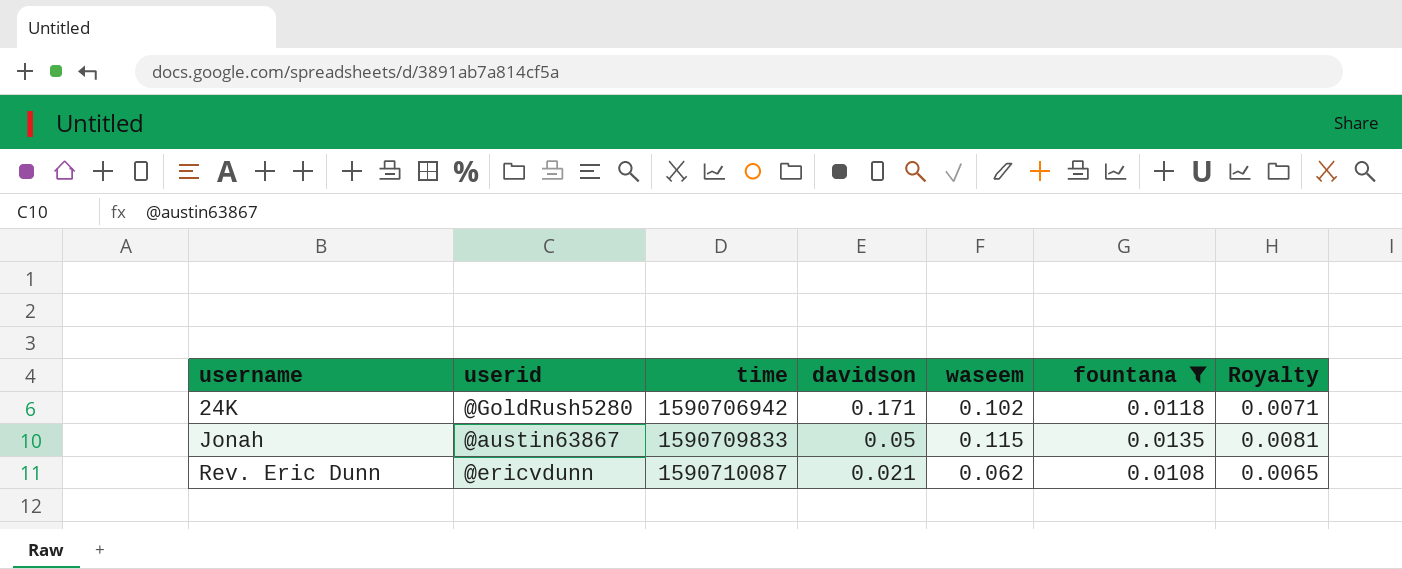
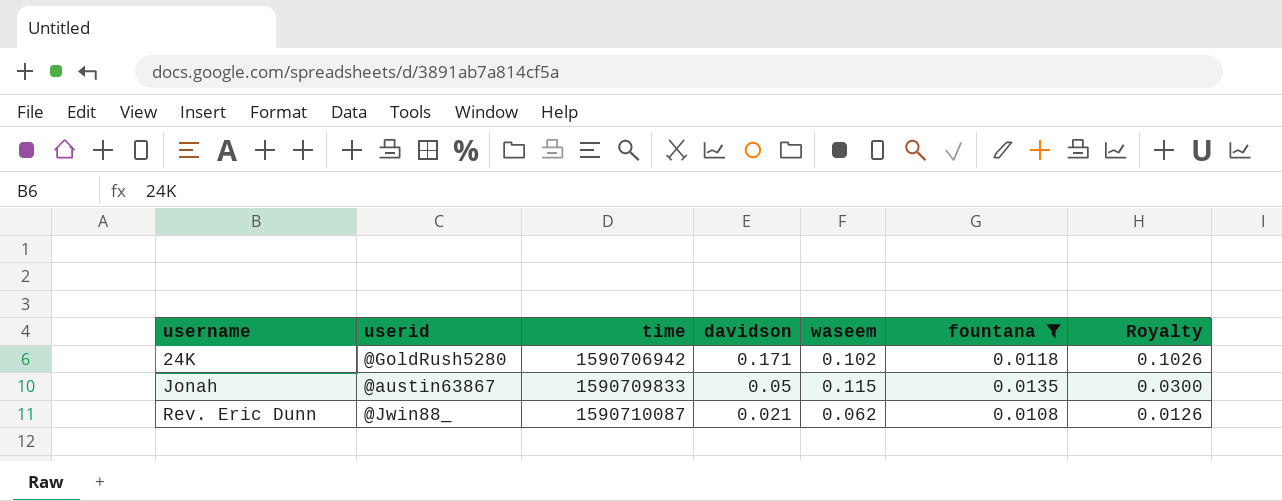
column Royalty | formula: [fountana] * 0.6 -> [davidson] * 0.6
Rev. Eric Dunn | userid: @ericvdunn -> @Jwin88_

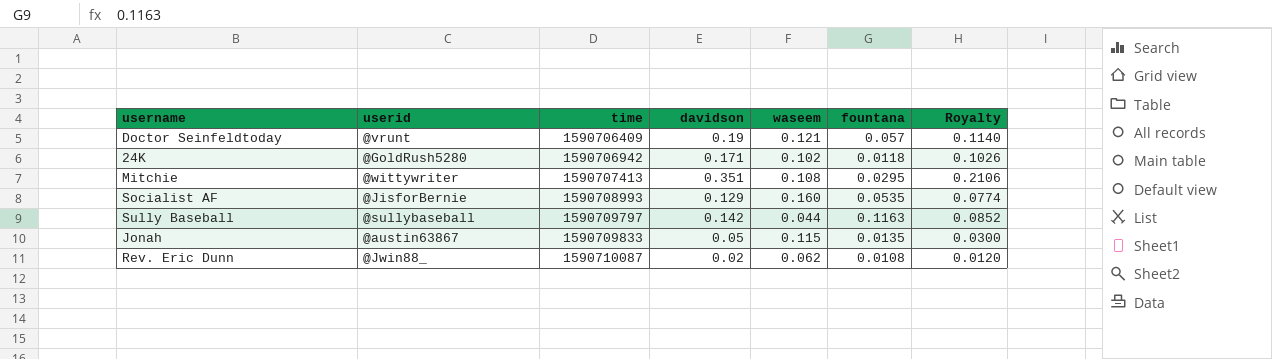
filter: fountana <= 0.0135 -> none
Rev. Eric Dunn | davidson: 0.021 -> 0.02
Rev. Eric Dunn | Royalty: 0.0126 -> 0.0120

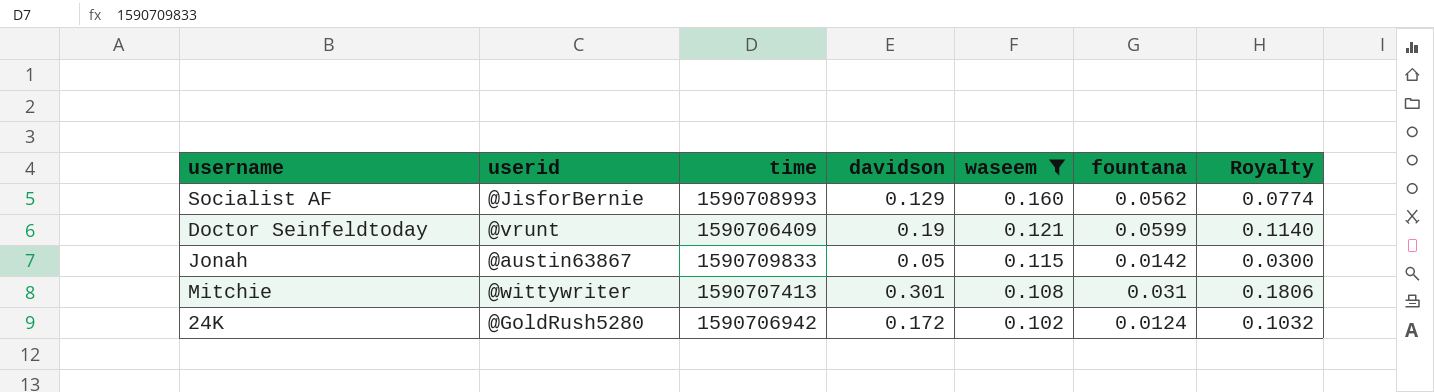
filter: none -> waseem >= 0.102
row order: time ascending -> waseem descending
Socialist AF | fountana: 0.0535 -> 0.0562
Doctor Seinfeldtoday | fountana: 0.057 -> 0.0599
Jonah | fountana: 0.0135 -> 0.0142
Mitchie | davidson: 0.351 -> 0.301
Mitchie | fountana: 0.0295 -> 0.031
Mitchie | Royalty: 0.2106 -> 0.1806
24K | davidson: 0.171 -> 0.172
24K | fountana: 0.0118 -> 0.0124
24K | Royalty: 0.1026 -> 0.1032

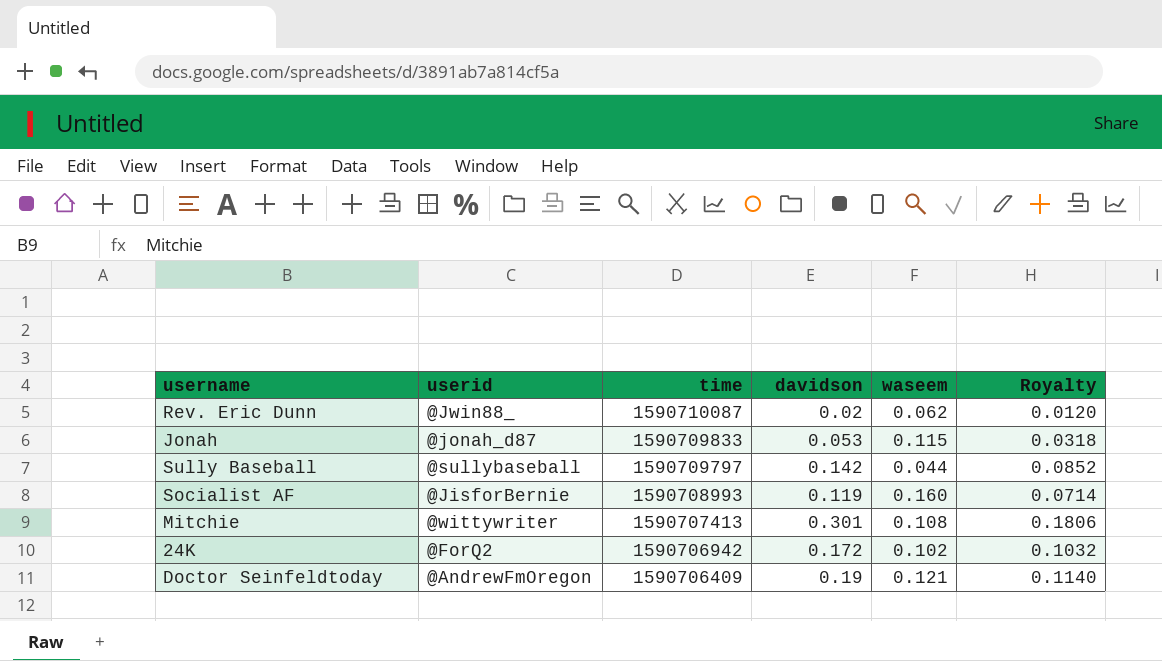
filter: waseem >= 0.102 -> none
row order: waseem descending -> time descending
column fountana | position: 6 -> none
Jonah | userid: @austin63867 -> @jonah_d87
Jonah | davidson: 0.05 -> 0.053
Jonah | Royalty: 0.0300 -> 0.0318
Socialist AF | davidson: 0.129 -> 0.119
Socialist AF | Royalty: 0.0774 -> 0.0714
24K | userid: @GoldRush5280 -> @ForQ2
Doctor Seinfeldtoday | userid: @vrunt -> @AndrewFmOregon

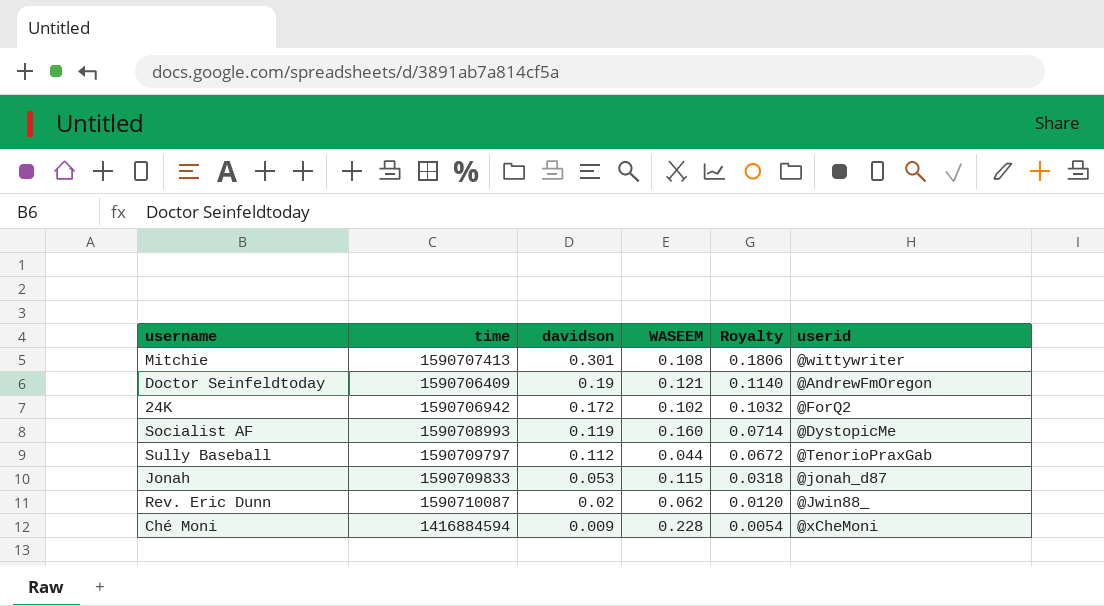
row order: time descending -> davidson descending
column name: waseem -> WASEEM
column userid | position: 2 -> 6
Socialist AF | userid: @JisforBernie -> @DystopicMe
Sully Baseball | davidson: 0.142 -> 0.112
Sully Baseball | Royalty: 0.0852 -> 0.0672
Sully Baseball | userid: @sullybaseball -> @TenorioPraxGab
row Ché Moni: none -> 1416884594 | 0.009 | 0.228 | 0.0054 | @xCheMoni

